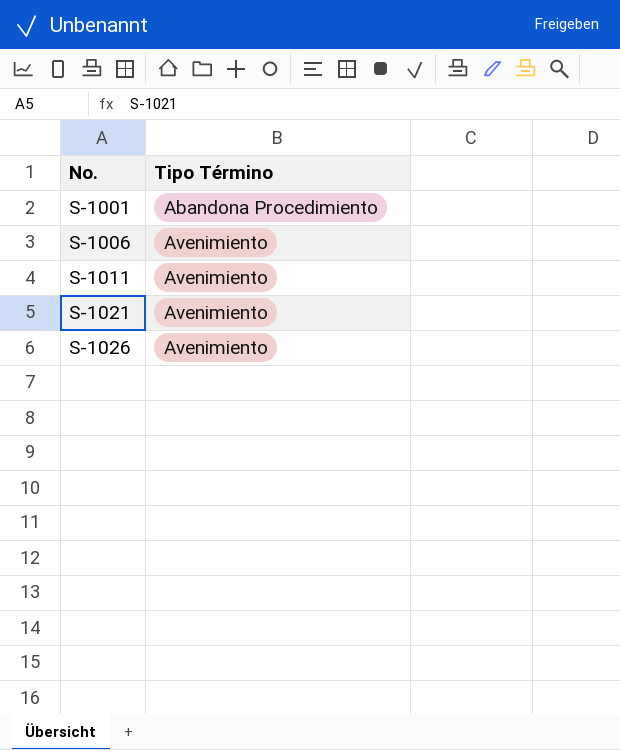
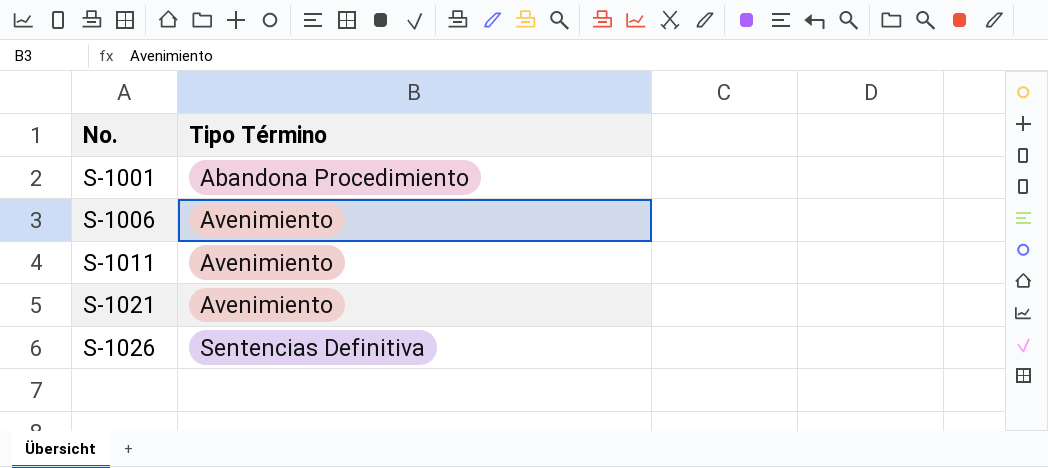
S-1026 | Tipo Término: Avenimiento -> Sentencias Definitiva

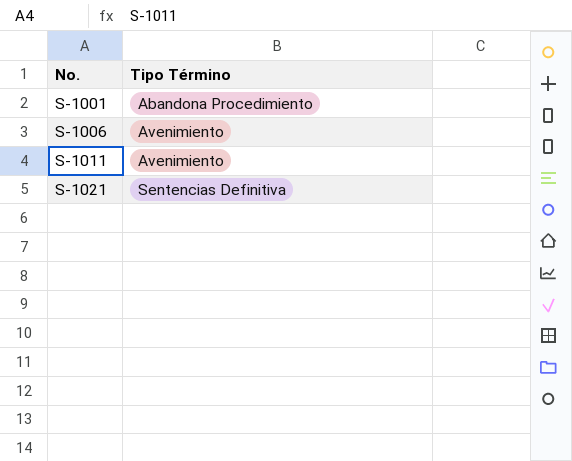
row S-1026: Sentencias Definitiva -> none
S-1021 | Tipo Término: Avenimiento -> Sentencias Definitiva

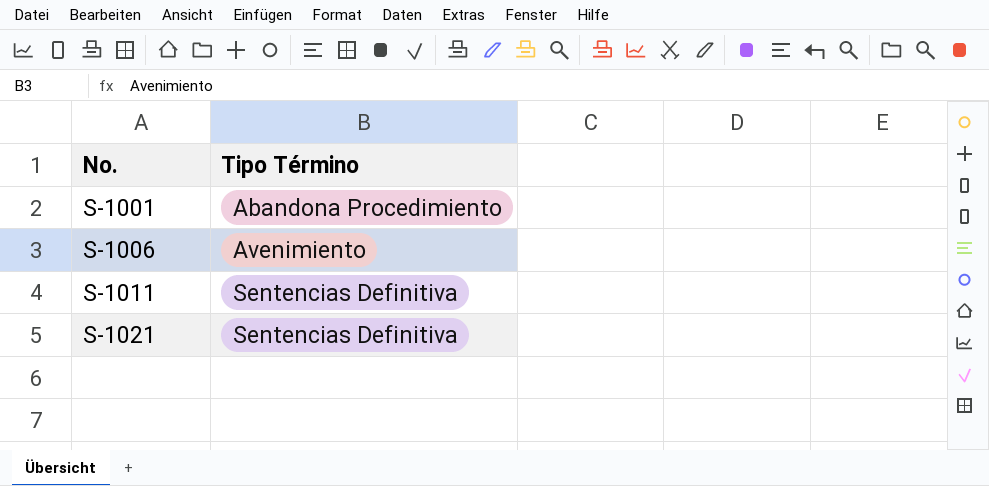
S-1011 | Tipo Término: Avenimiento -> Sentencias Definitiva

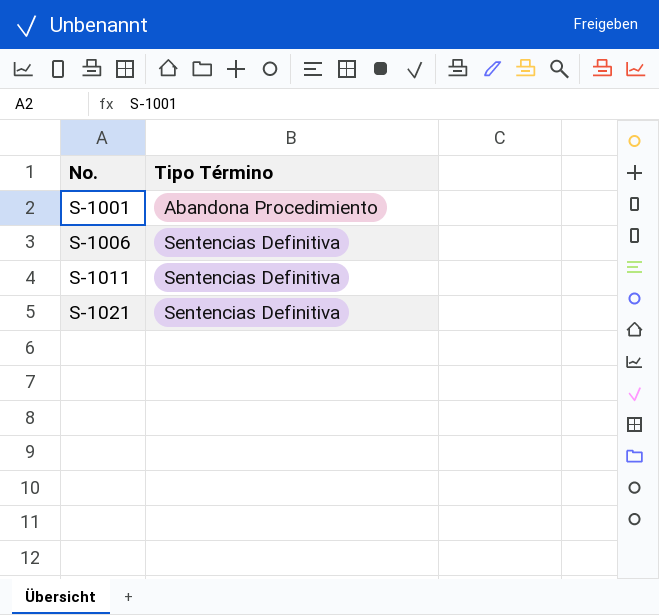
S-1006 | Tipo Término: Avenimiento -> Sentencias Definitiva

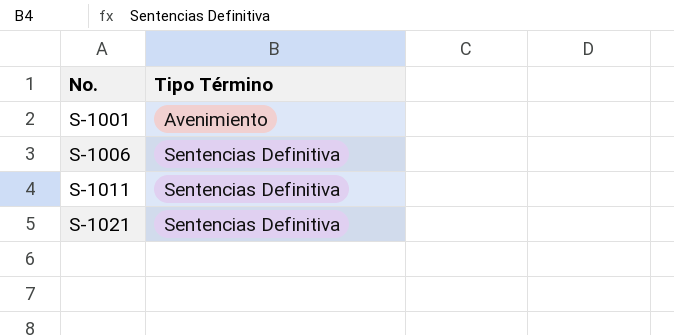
S-1001 | Tipo Término: Abandona Procedimiento -> Avenimiento

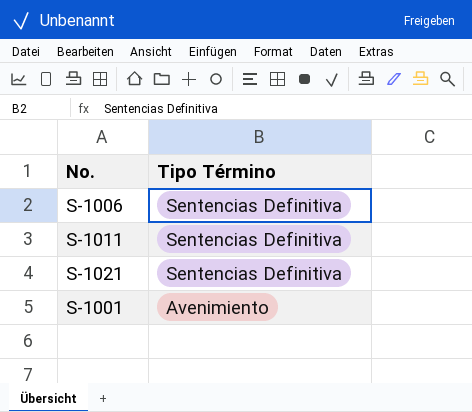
row order: No. ascending -> Tipo Término descending

